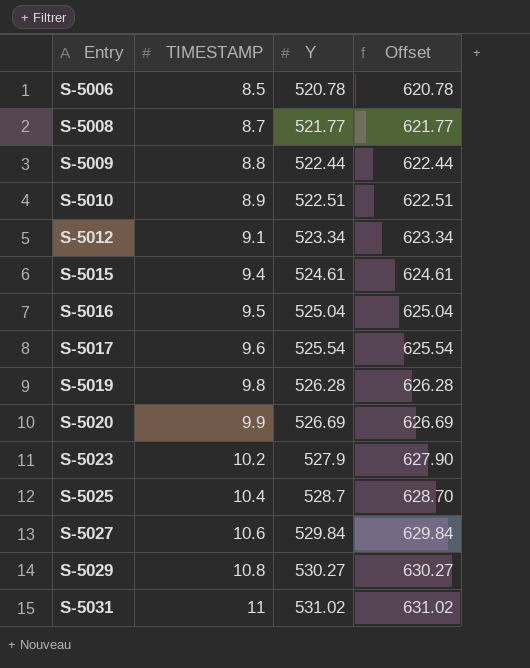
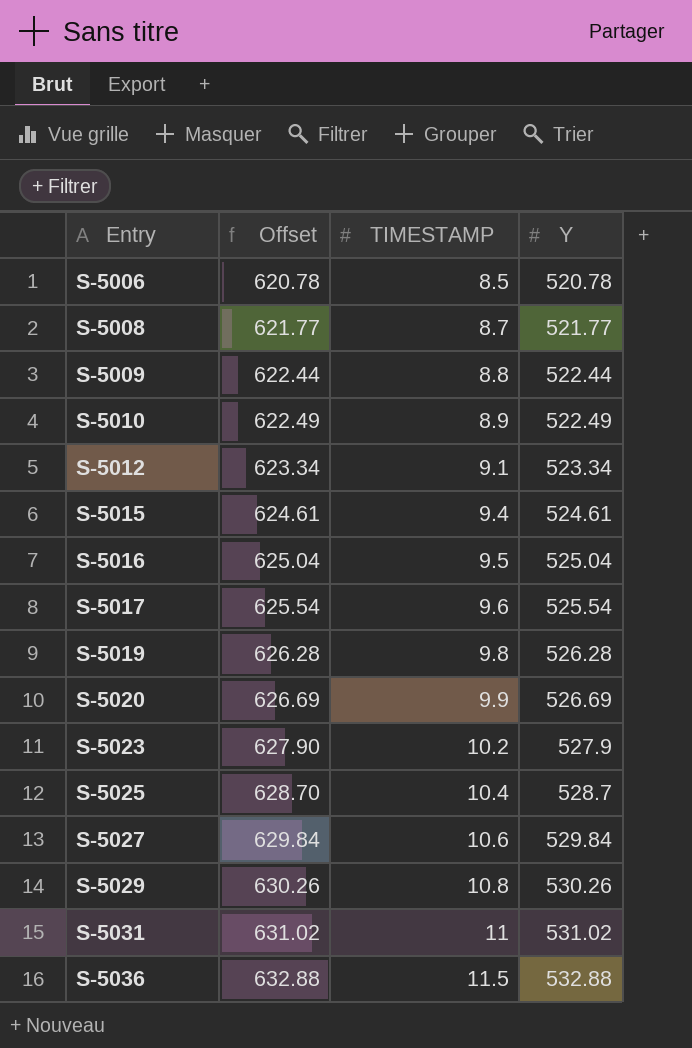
column Offset | position: 4 -> 2
S-5010 | Offset: 622.51 -> 622.49
S-5010 | Y: 522.51 -> 522.49
S-5029 | Offset: 630.27 -> 630.26
S-5029 | Y: 530.27 -> 530.26
row S-5036: none -> 632.88 | 11.5 | 532.88

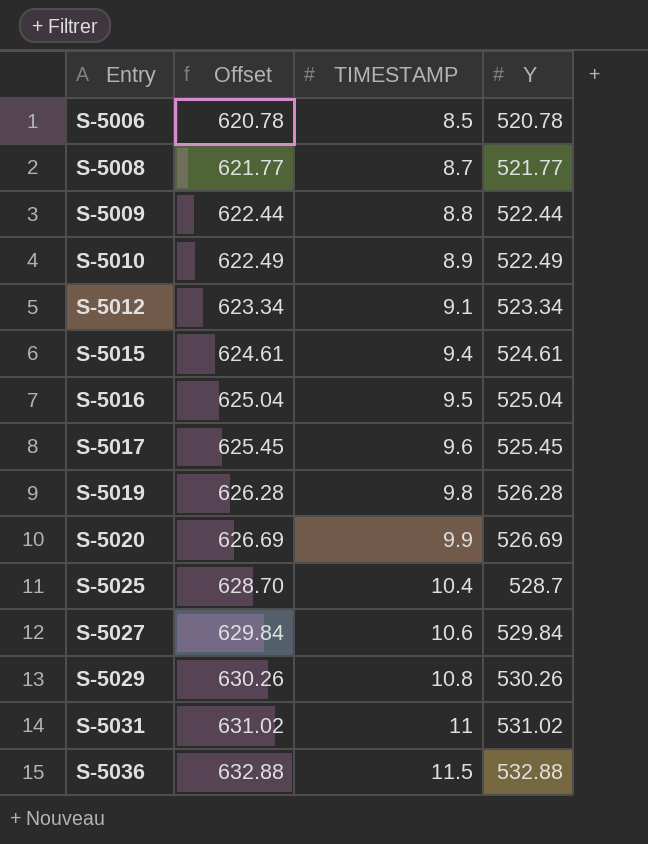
row S-5023: 627.90 | 10.2 | 527.9 -> none
S-5017 | Offset: 625.54 -> 625.45
S-5017 | Y: 525.54 -> 525.45

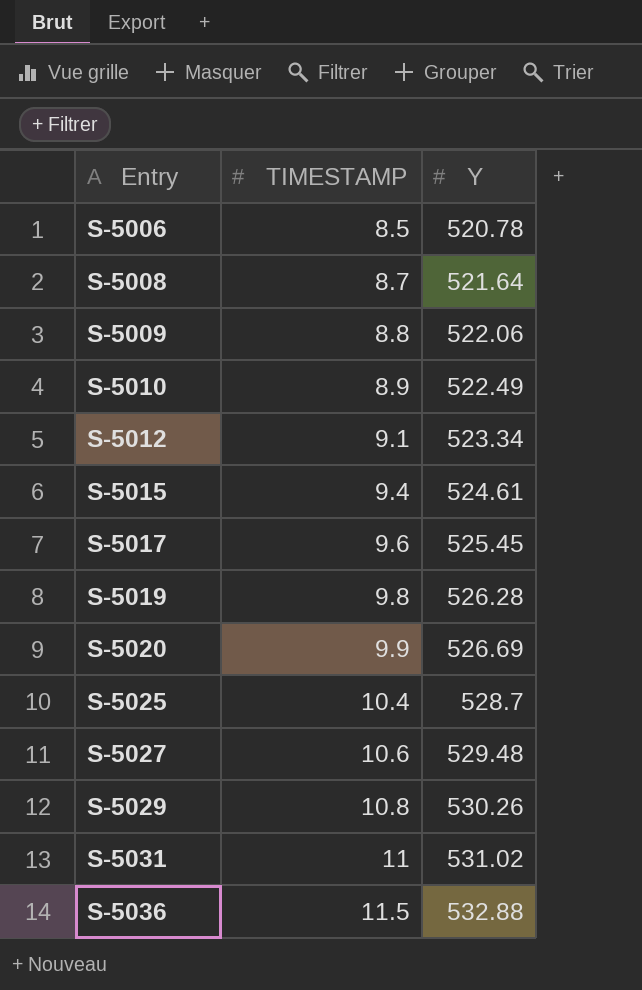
column Offset | formula: [Y] + 100 -> none
row S-5016: 625.04 | 9.5 | 525.04 -> none
S-5008 | Y: 521.77 -> 521.64
S-5009 | Y: 522.44 -> 522.06
S-5027 | Y: 529.84 -> 529.48

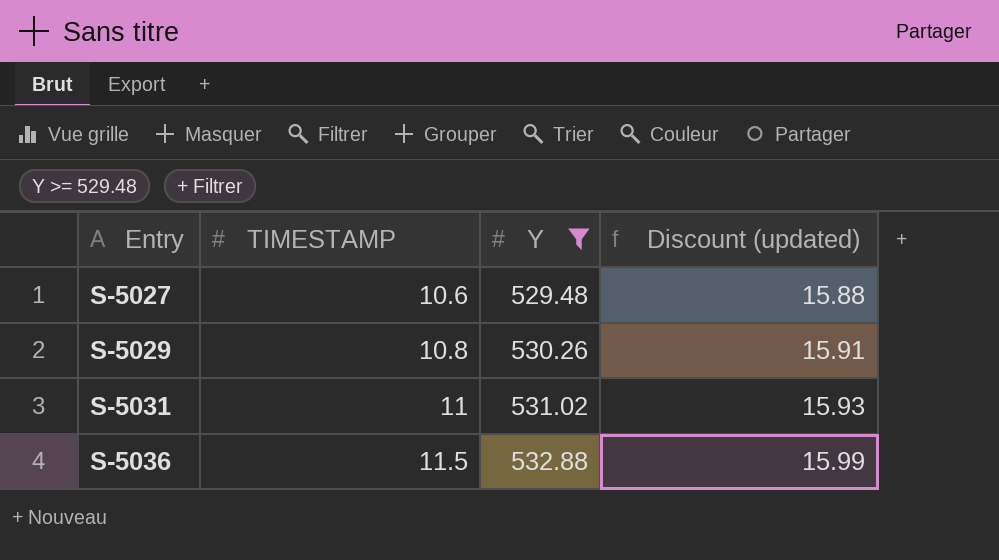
filter: none -> Y >= 529.48
column Discount (updated) | formula: none -> [Y] * 0.03

